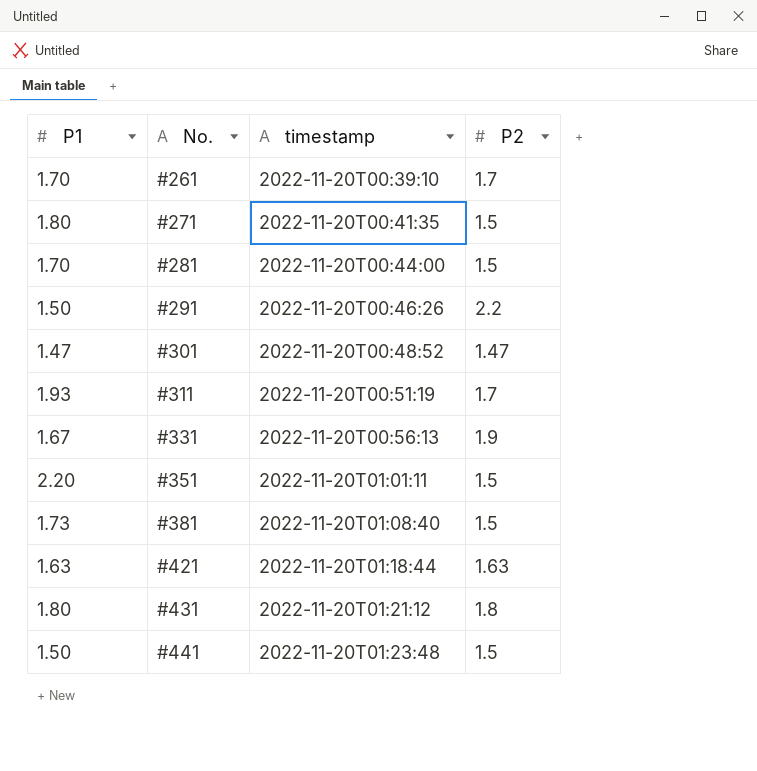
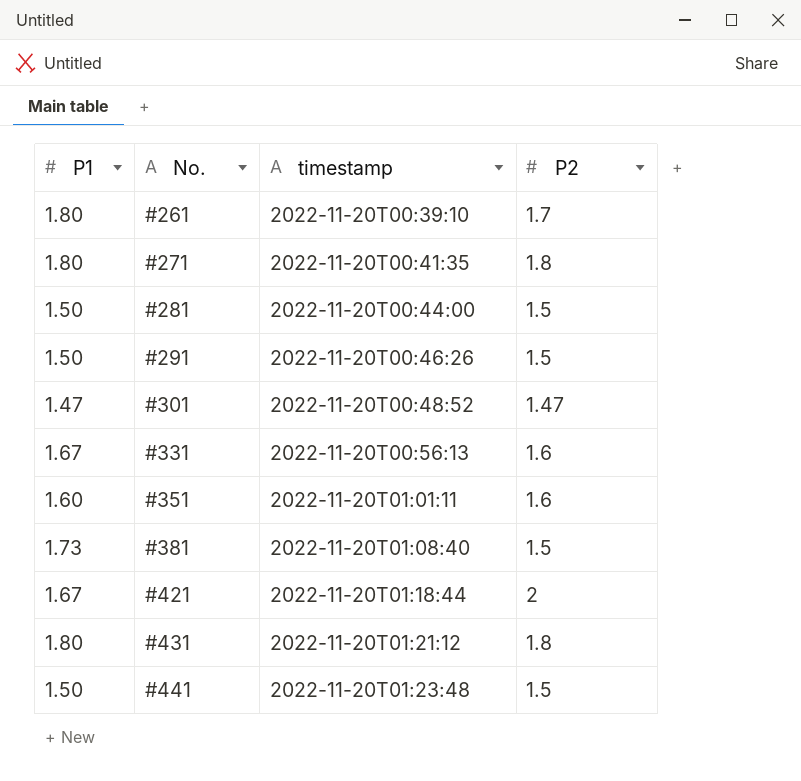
row #311: 1.93 | 2022-11-20T00:51:19 | 1.7 -> none
#261 | P1: 1.70 -> 1.80
#271 | P2: 1.5 -> 1.8
#281 | P1: 1.70 -> 1.50
#291 | P2: 2.2 -> 1.5
#331 | P2: 1.9 -> 1.6
#351 | P1: 2.20 -> 1.60
#351 | P2: 1.5 -> 1.6
#421 | P1: 1.63 -> 1.67
#421 | P2: 1.63 -> 2

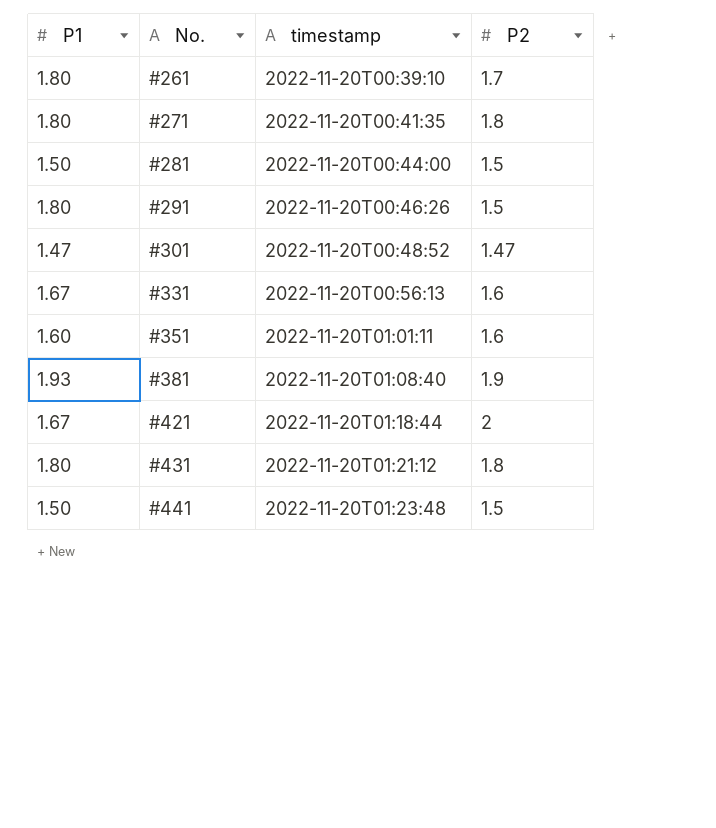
#291 | P1: 1.50 -> 1.80
#381 | P1: 1.73 -> 1.93
#381 | P2: 1.5 -> 1.9

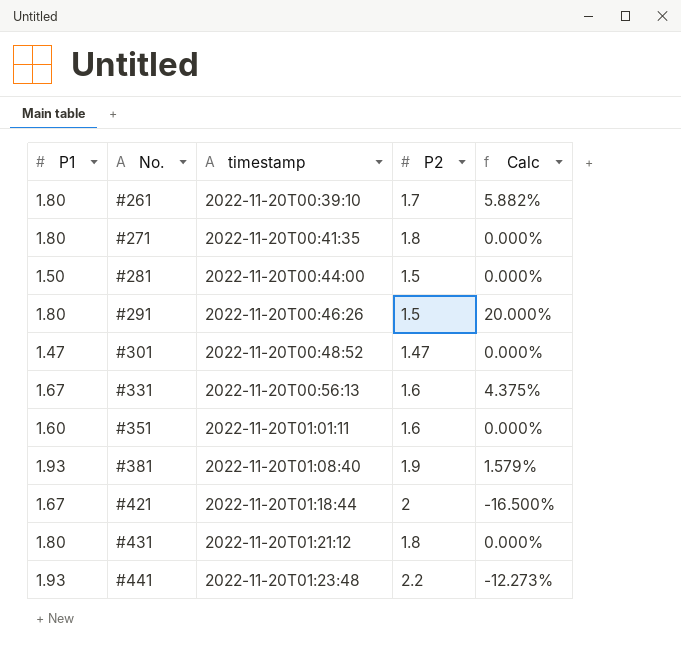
column Calc | formula: none -> ([P1] - [P2]) / [P2]
#441 | P1: 1.50 -> 1.93
#441 | P2: 1.5 -> 2.2

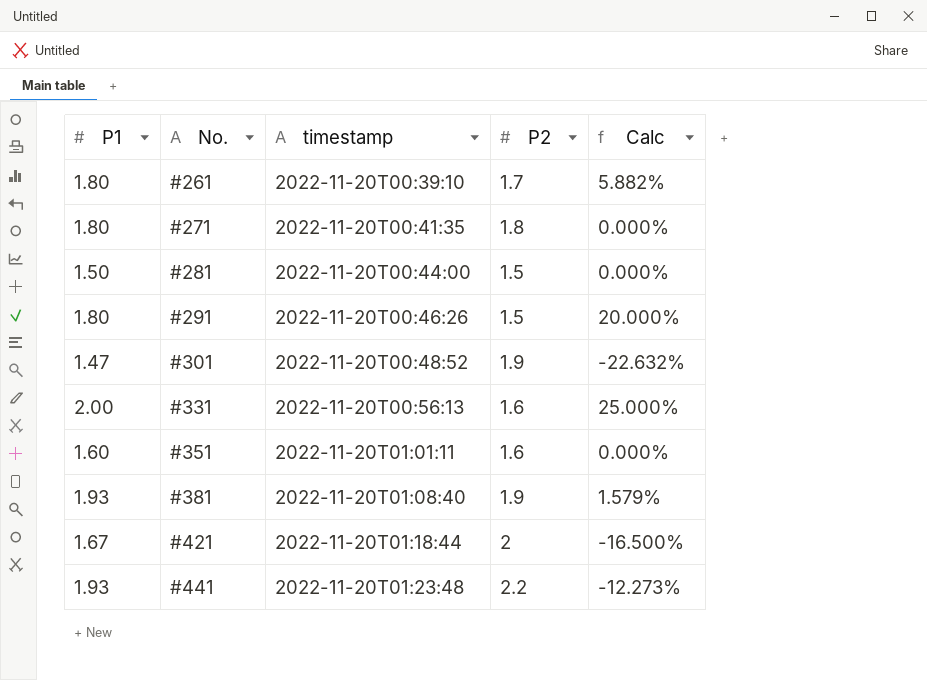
row #431: 1.80 | 2022-11-20T01:21:12 | 1.8 | 0.000% -> none
#301 | P2: 1.47 -> 1.9
#301 | Calc: 0.000% -> -22.632%
#331 | P1: 1.67 -> 2.00
#331 | Calc: 4.375% -> 25.000%

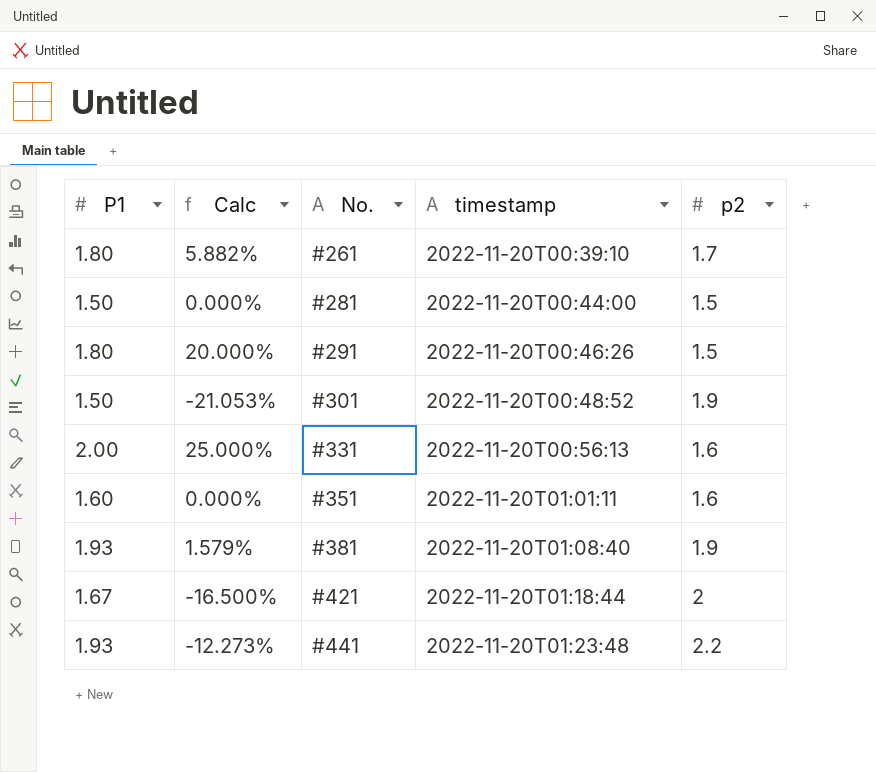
column Calc | position: 5 -> 2
column name: P2 -> p2
row #271: 1.80 | 2022-11-20T00:41:35 | 1.8 | 0.000% -> none
#301 | P1: 1.47 -> 1.50
#301 | Calc: -22.632% -> -21.053%

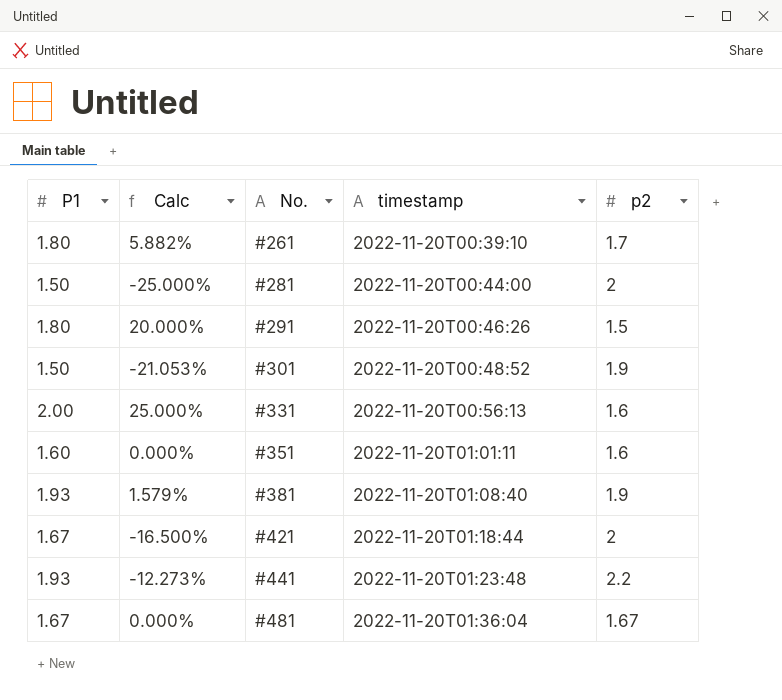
#281 | Calc: 0.000% -> -25.000%
#281 | p2: 1.5 -> 2
row #481: none -> 1.67 | 0.000% | 2022-11-20T01:36:04 | 1.67

